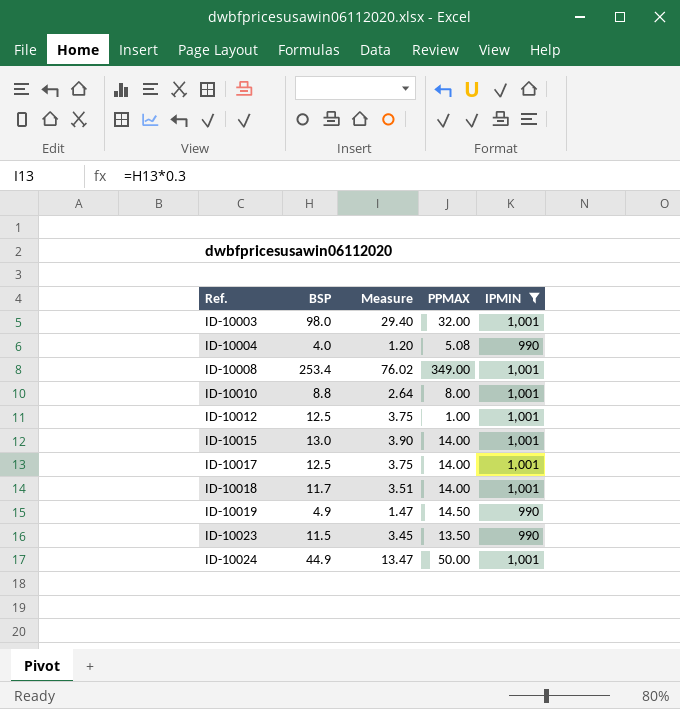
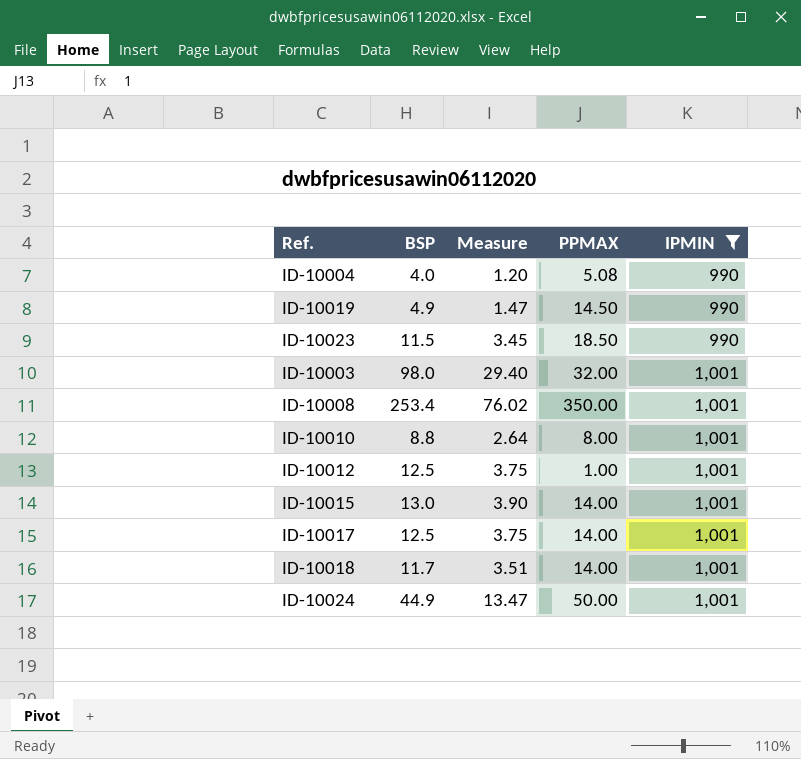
row order: Ref. ascending -> IPMIN ascending
ID-10023 | PPMAX: 13.50 -> 18.50
ID-10008 | PPMAX: 349.00 -> 350.00

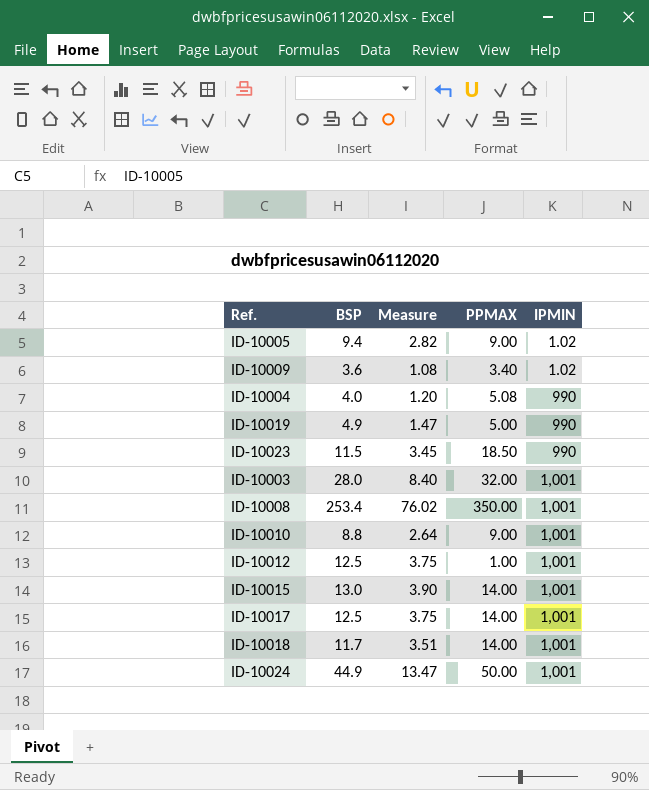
filter: IPMIN != 1.02 -> none
ID-10019 | PPMAX: 14.50 -> 5.00
ID-10003 | BSP: 98.0 -> 28.0
ID-10003 | Measure: 29.40 -> 8.40
ID-10010 | PPMAX: 8.00 -> 9.00

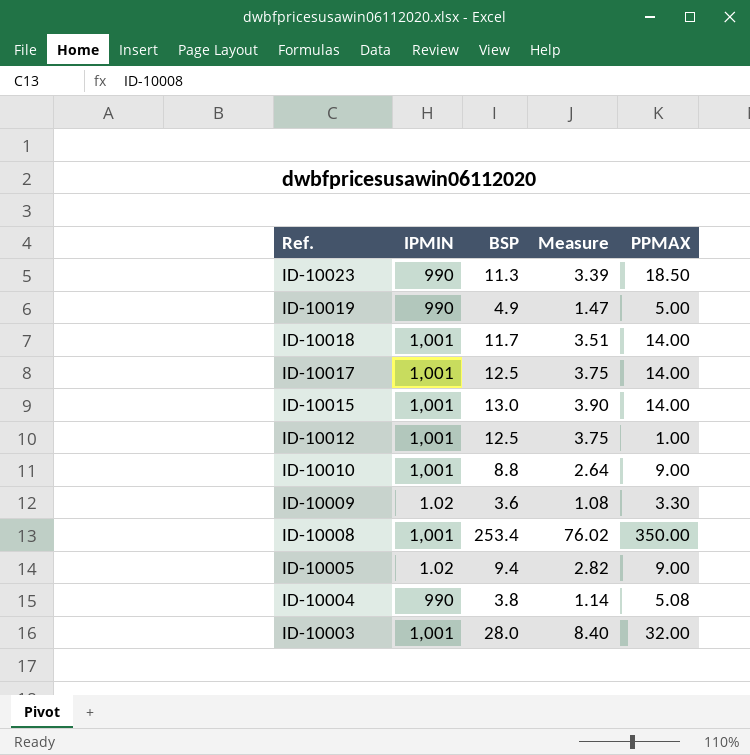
row order: IPMIN ascending -> Ref. descending
column IPMIN | position: 5 -> 2
row ID-10024: 44.9 | 13.47 | 50.00 | 1,001 -> none
ID-10023 | BSP: 11.5 -> 11.3
ID-10023 | Measure: 3.45 -> 3.39
ID-10009 | PPMAX: 3.40 -> 3.30
ID-10004 | BSP: 4.0 -> 3.8
ID-10004 | Measure: 1.20 -> 1.14

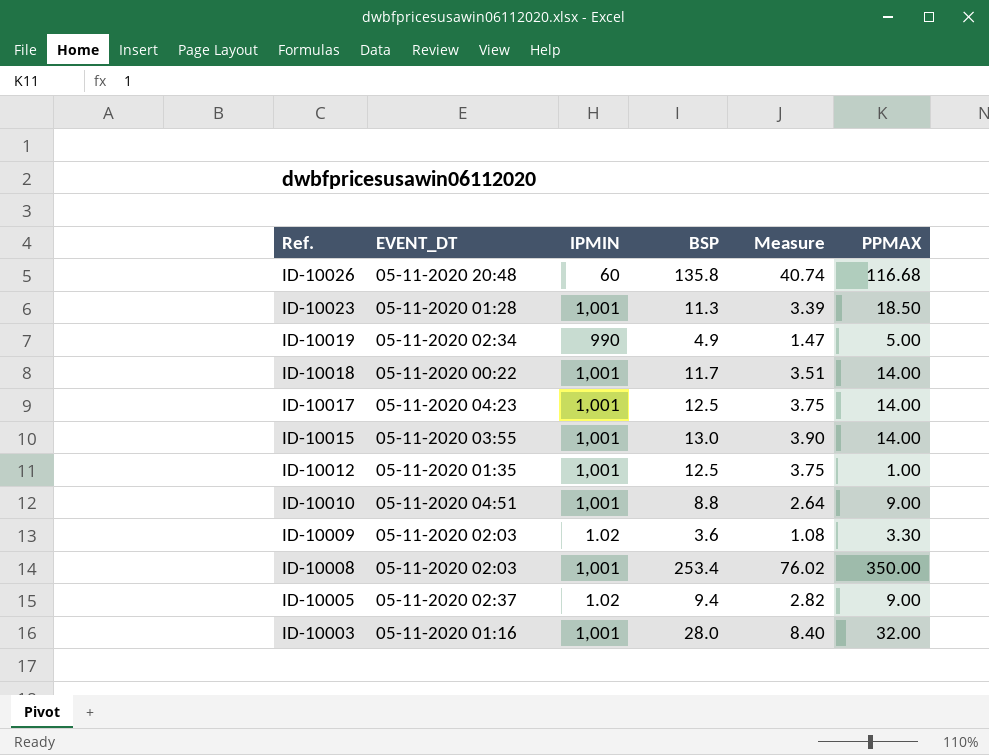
column EVENT_DT | position: none -> 2
row ID-10004: 990 | 3.8 | 1.14 | 5.08 -> none
row ID-10026: none -> 05-11-2020 20:48 | 60 | 135.8 | 40.74 | 116.68
ID-10023 | IPMIN: 990 -> 1,001

